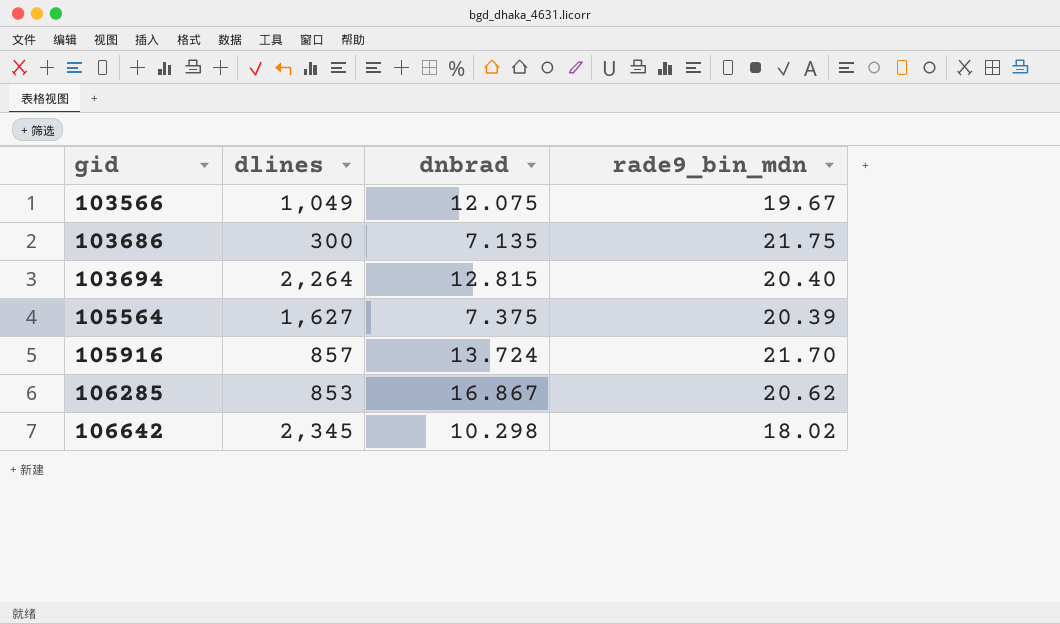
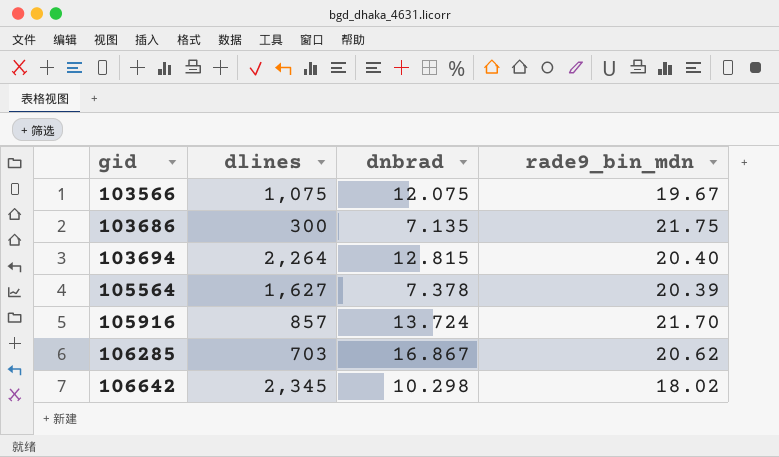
103566 | dlines: 1,049 -> 1,075
105564 | dnbrad: 7.375 -> 7.378
106285 | dlines: 853 -> 703

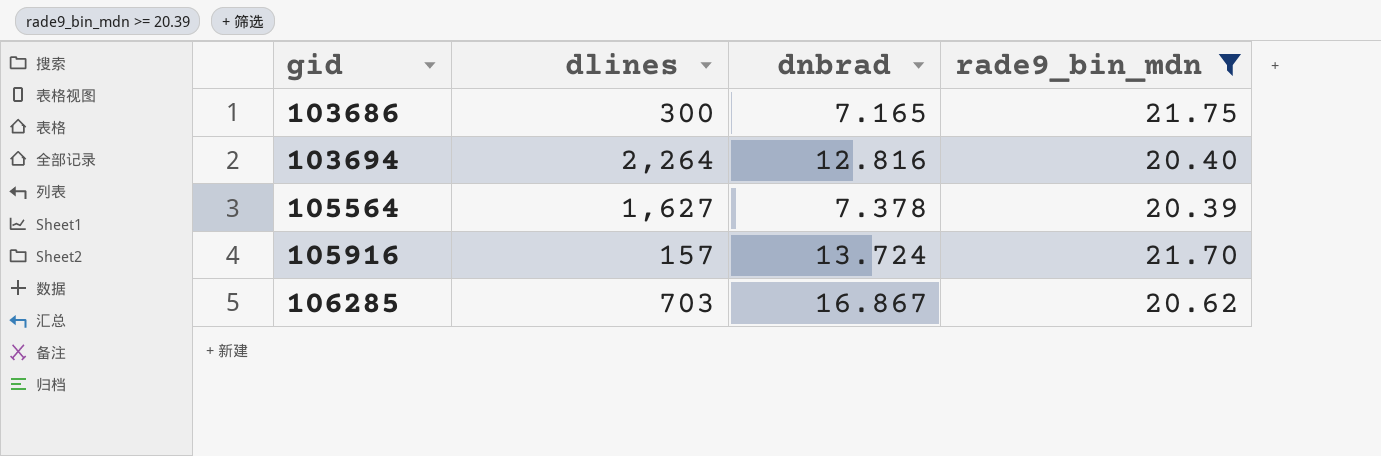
filter: none -> rade9_bin_mdn >= 20.39
103686 | dnbrad: 7.135 -> 7.165
103694 | dnbrad: 12.815 -> 12.816
105916 | dlines: 857 -> 157

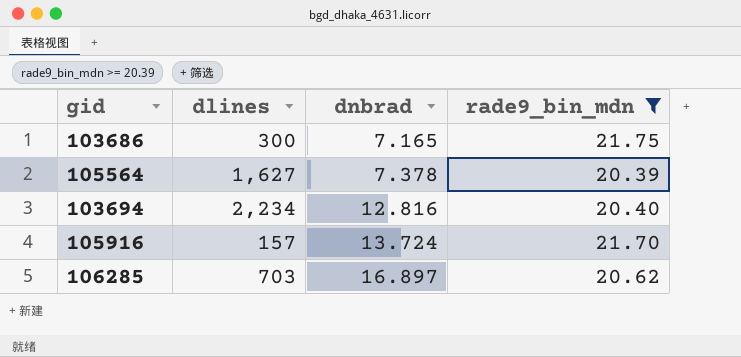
row order: gid ascending -> dnbrad ascending
103694 | dlines: 2,264 -> 2,234
106285 | dnbrad: 16.867 -> 16.897

